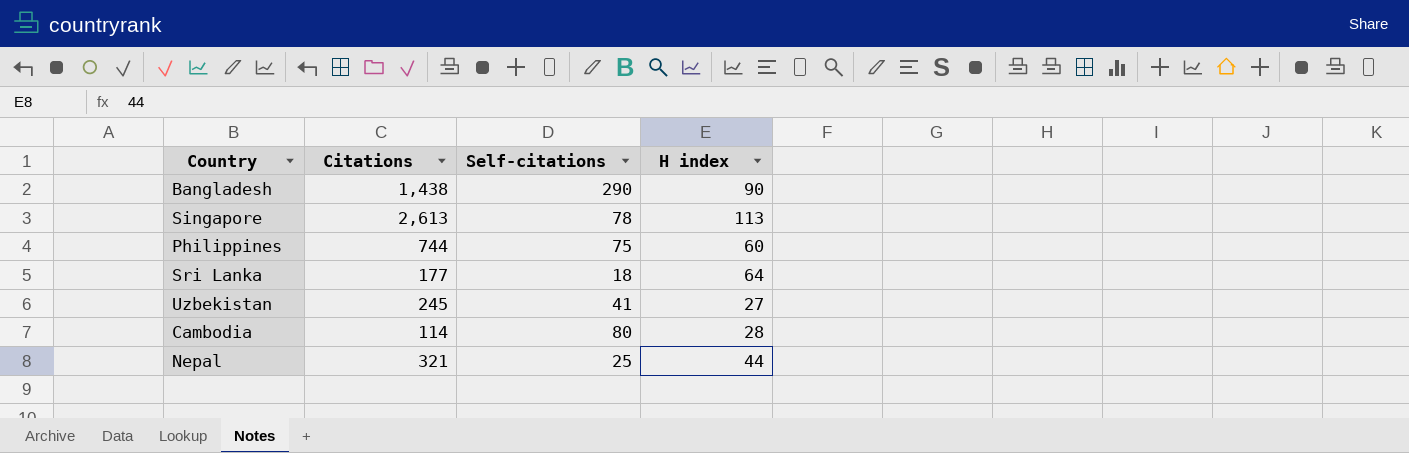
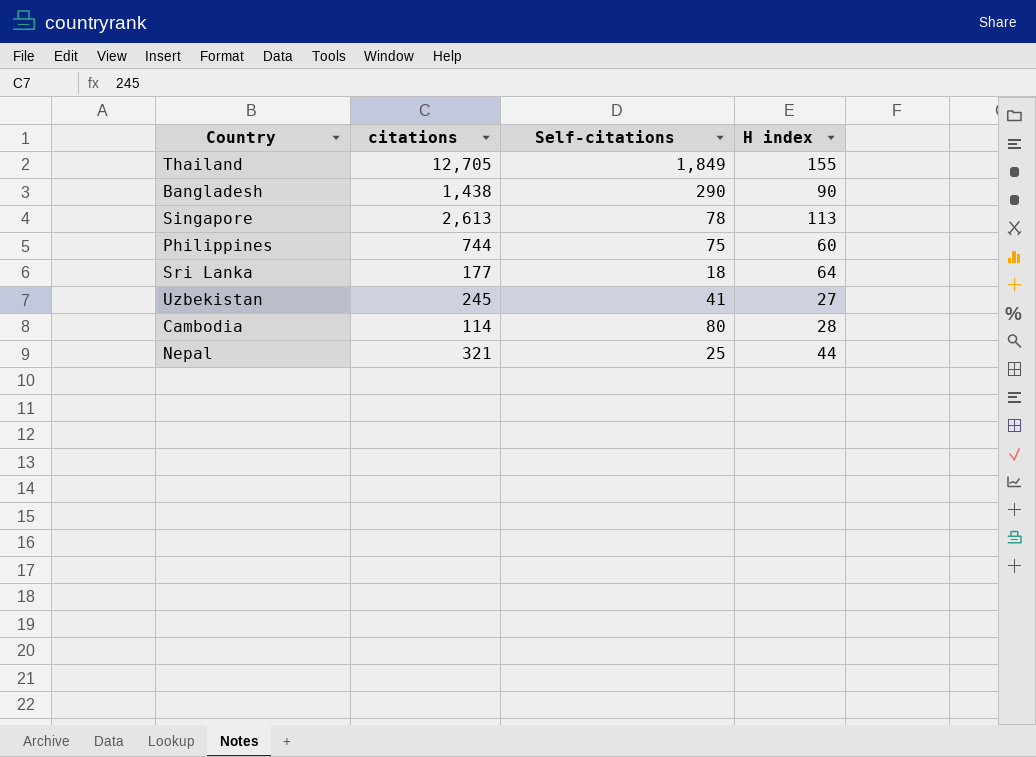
column name: Citations -> citations
row Thailand: none -> 12,705 | 1,849 | 155

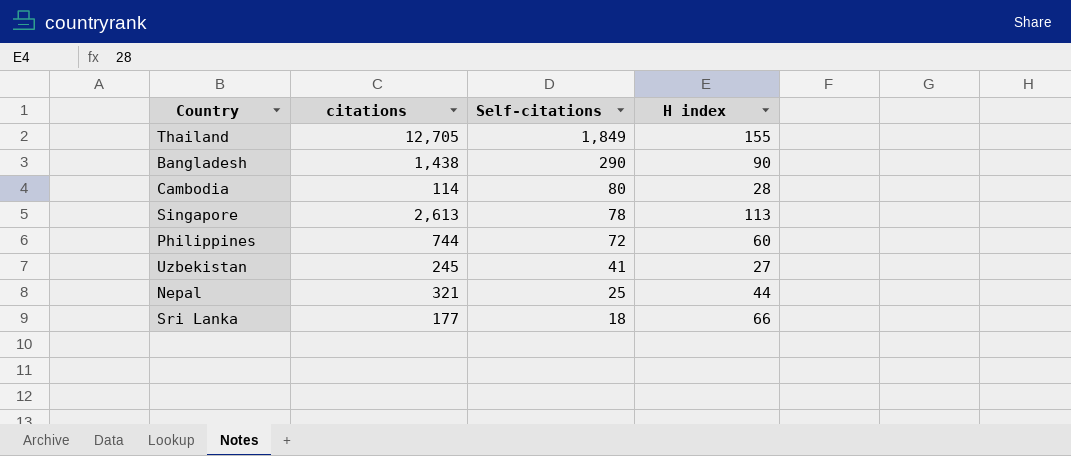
row order: none -> Self-citations descending
Philippines | Self-citations: 75 -> 72
Sri Lanka | H index: 64 -> 66

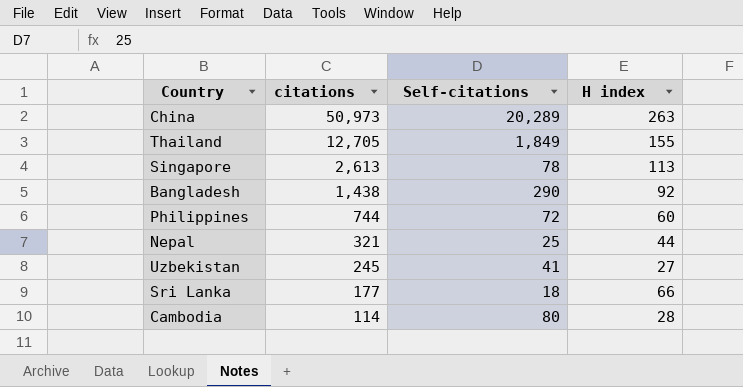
row order: Self-citations descending -> citations descending
row China: none -> 50,973 | 20,289 | 263
Bangladesh | H index: 90 -> 92

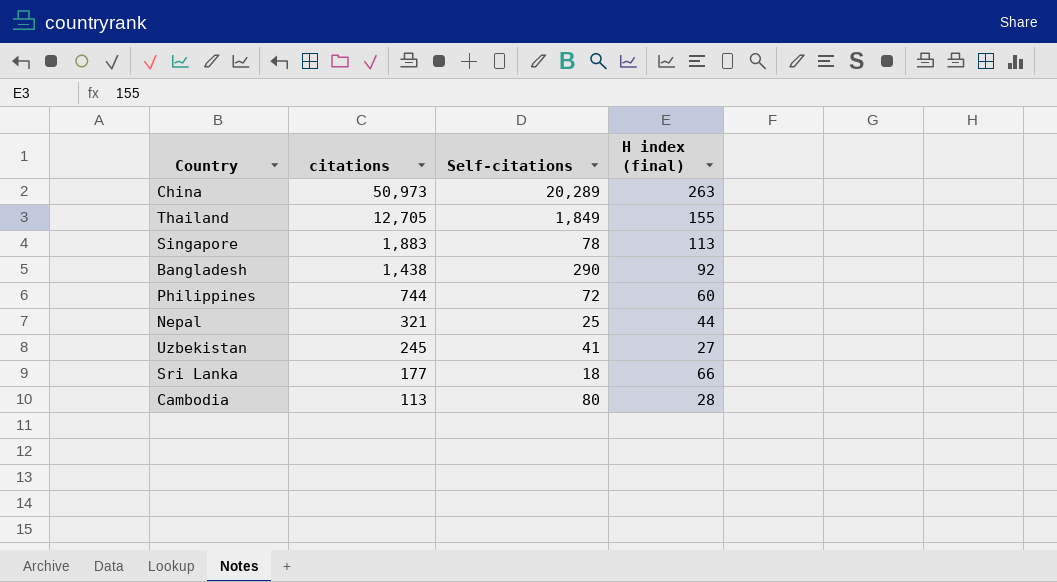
column name: H index -> H index (final)
Singapore | citations: 2,613 -> 1,883
Cambodia | citations: 114 -> 113

